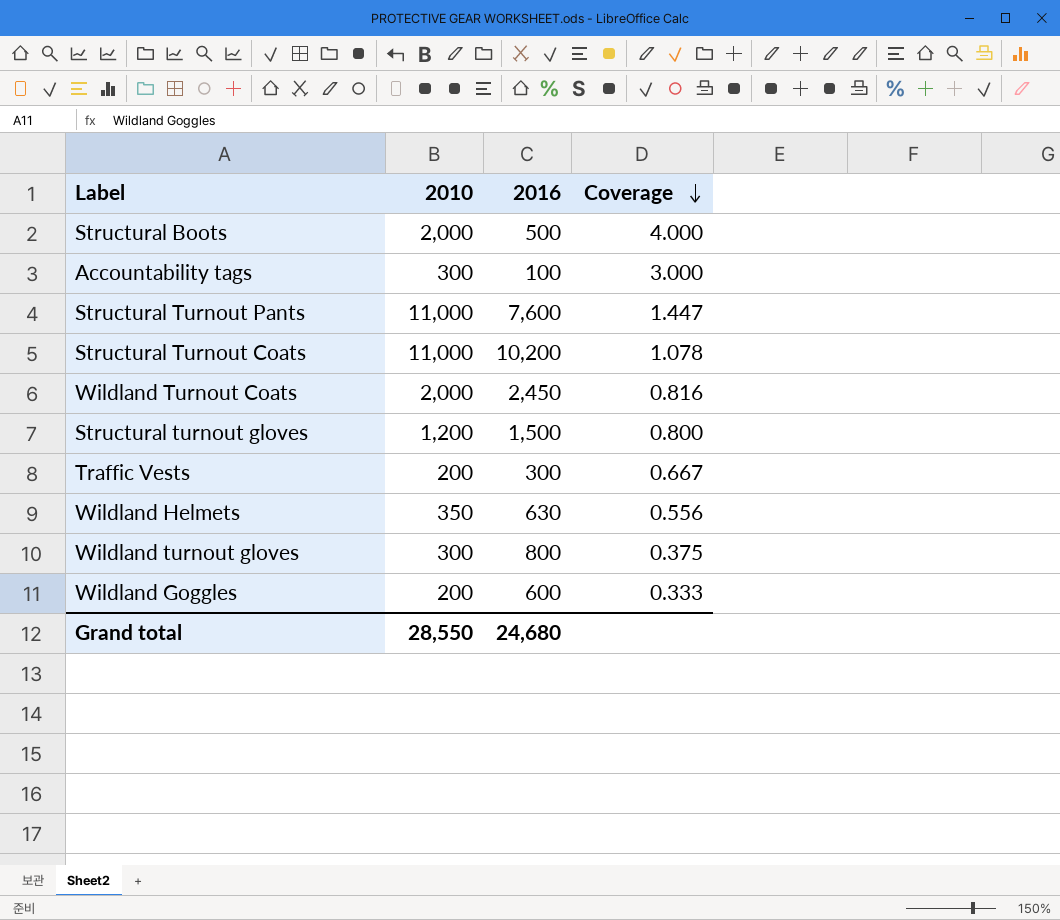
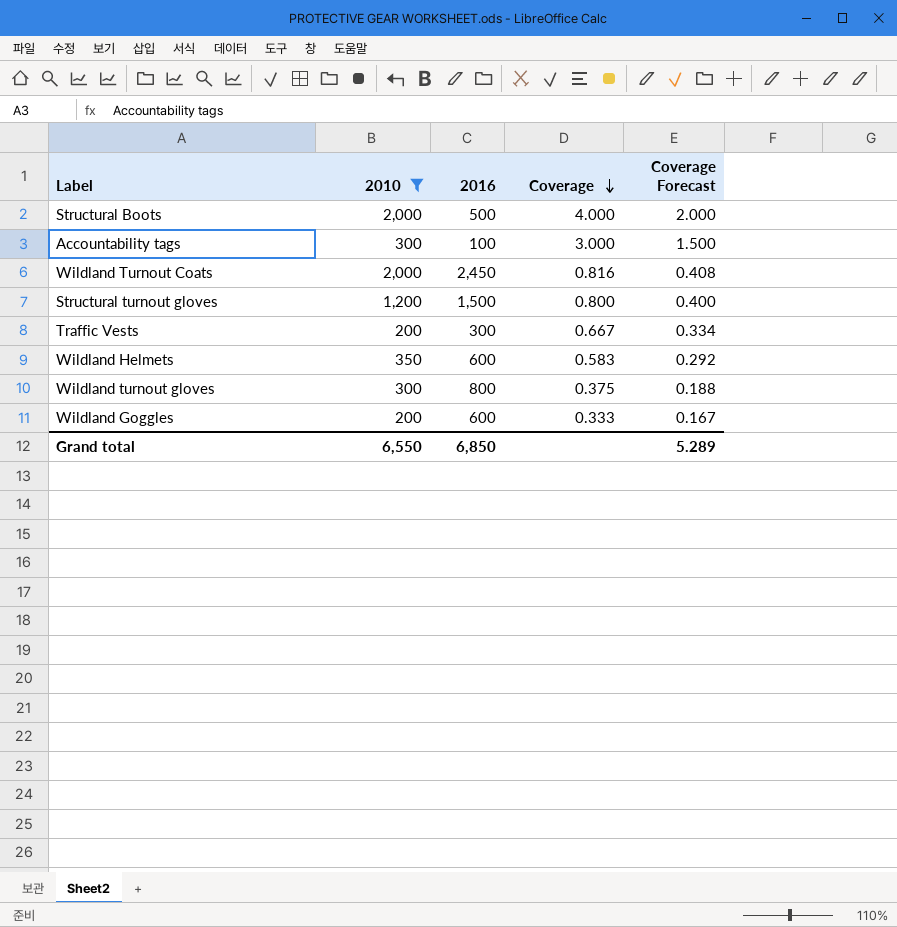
filter: none -> 2010 != 11,000
column Coverage Forecast | formula: none -> [Coverage] * 0.5
Wildland Helmets | 2016: 630 -> 600
Wildland Helmets | Coverage: 0.556 -> 0.583
Grand total | 2010: 28,550 -> 6,550
Grand total | 2016: 24,680 -> 6,850

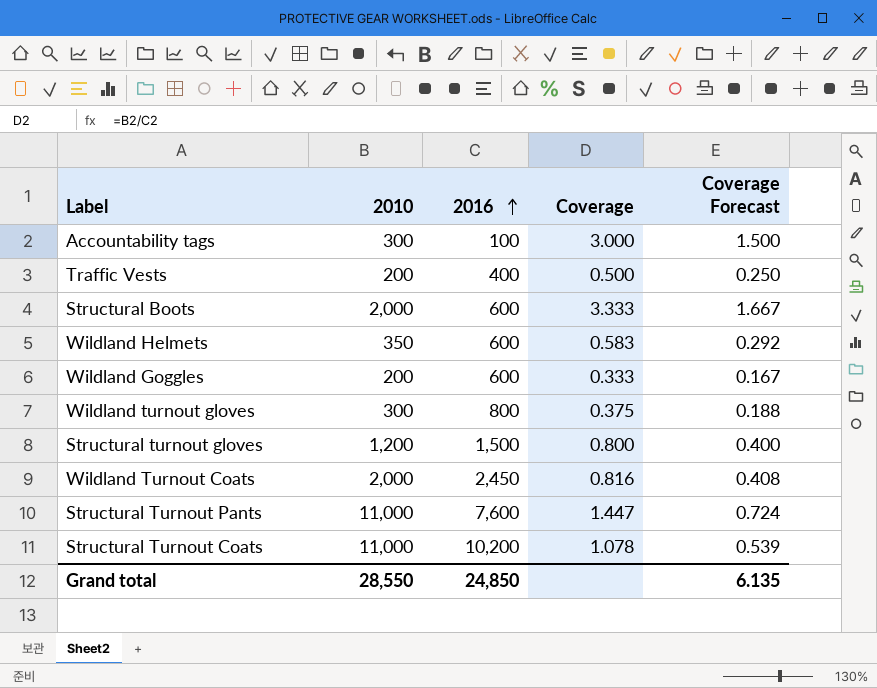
filter: 2010 != 11,000 -> none
row order: Coverage descending -> 2016 ascending
Traffic Vests | 2016: 300 -> 400
Traffic Vests | Coverage: 0.667 -> 0.500
Traffic Vests | Coverage Forecast: 0.334 -> 0.250
Structural Boots | 2016: 500 -> 600
Structural Boots | Coverage: 4.000 -> 3.333
Structural Boots | Coverage Forecast: 2.000 -> 1.667
Grand total | 2010: 6,550 -> 28,550
Grand total | 2016: 6,850 -> 24,850
Grand total | Coverage Forecast: 5.289 -> 6.135

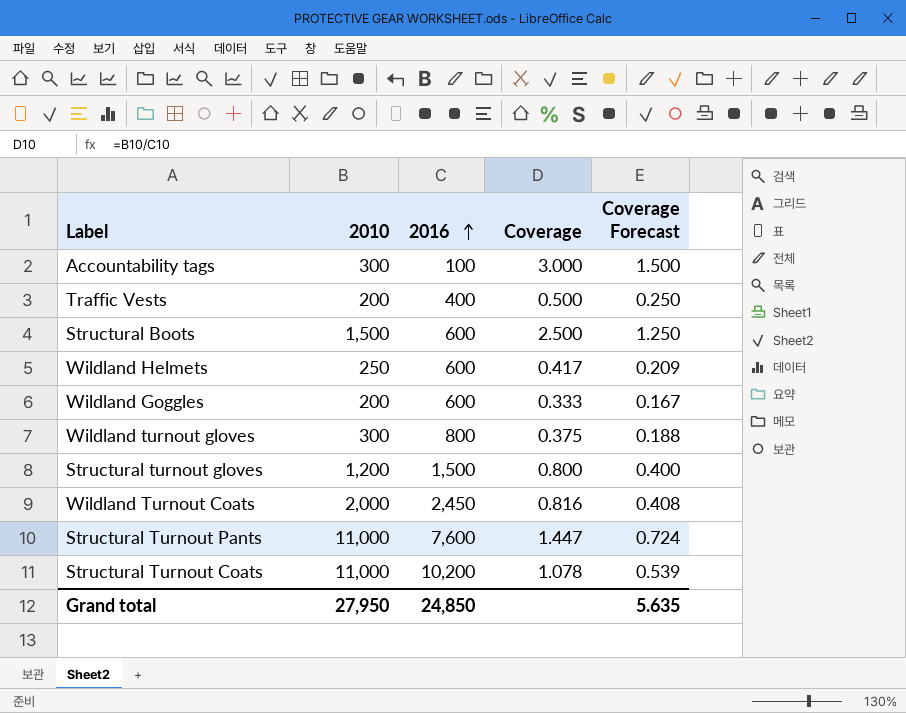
Structural Boots | 2010: 2,000 -> 1,500
Structural Boots | Coverage: 3.333 -> 2.500
Structural Boots | Coverage Forecast: 1.667 -> 1.250
Wildland Helmets | 2010: 350 -> 250
Wildland Helmets | Coverage: 0.583 -> 0.417
Wildland Helmets | Coverage Forecast: 0.292 -> 0.209
Grand total | 2010: 28,550 -> 27,950
Grand total | Coverage Forecast: 6.135 -> 5.635

